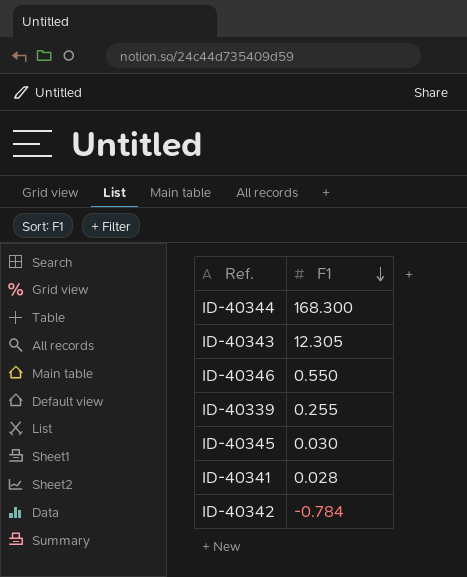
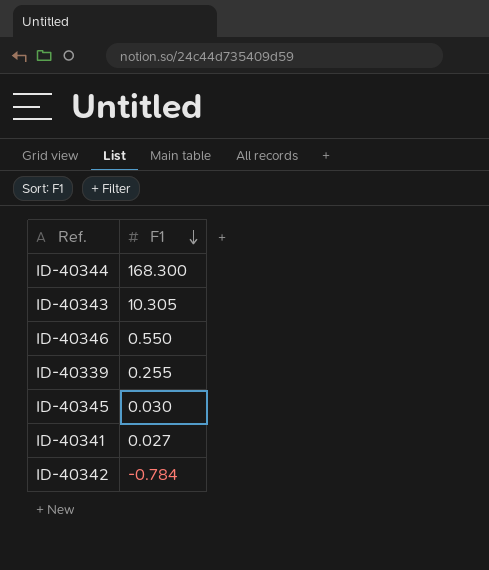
ID-40343 | F1: 12.305 -> 10.305
ID-40341 | F1: 0.028 -> 0.027

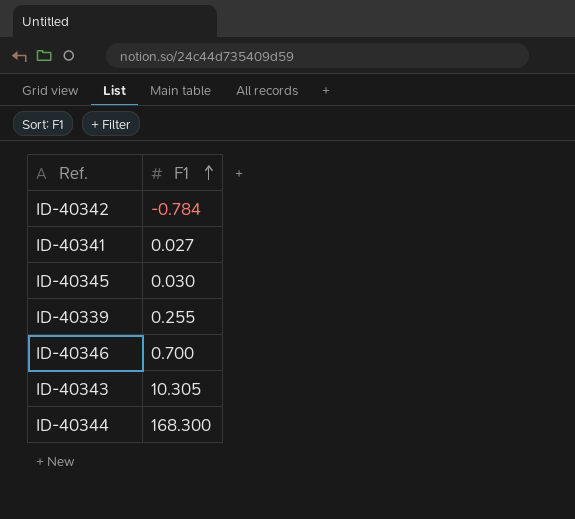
row order: F1 descending -> F1 ascending
ID-40346 | F1: 0.550 -> 0.700

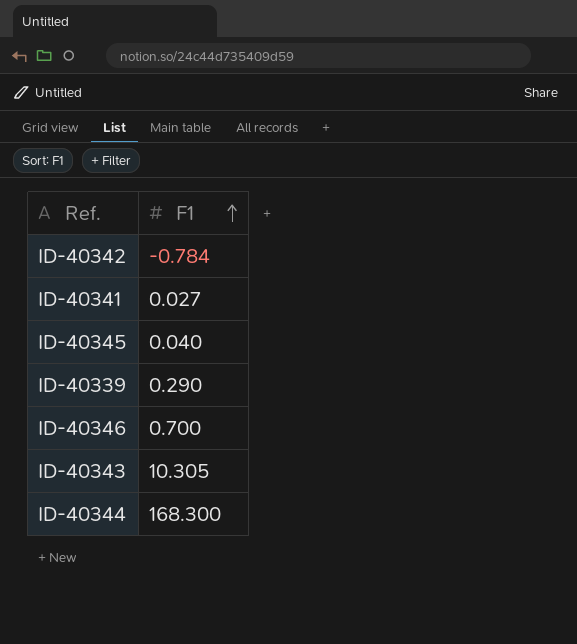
ID-40345 | F1: 0.030 -> 0.040
ID-40339 | F1: 0.255 -> 0.290

